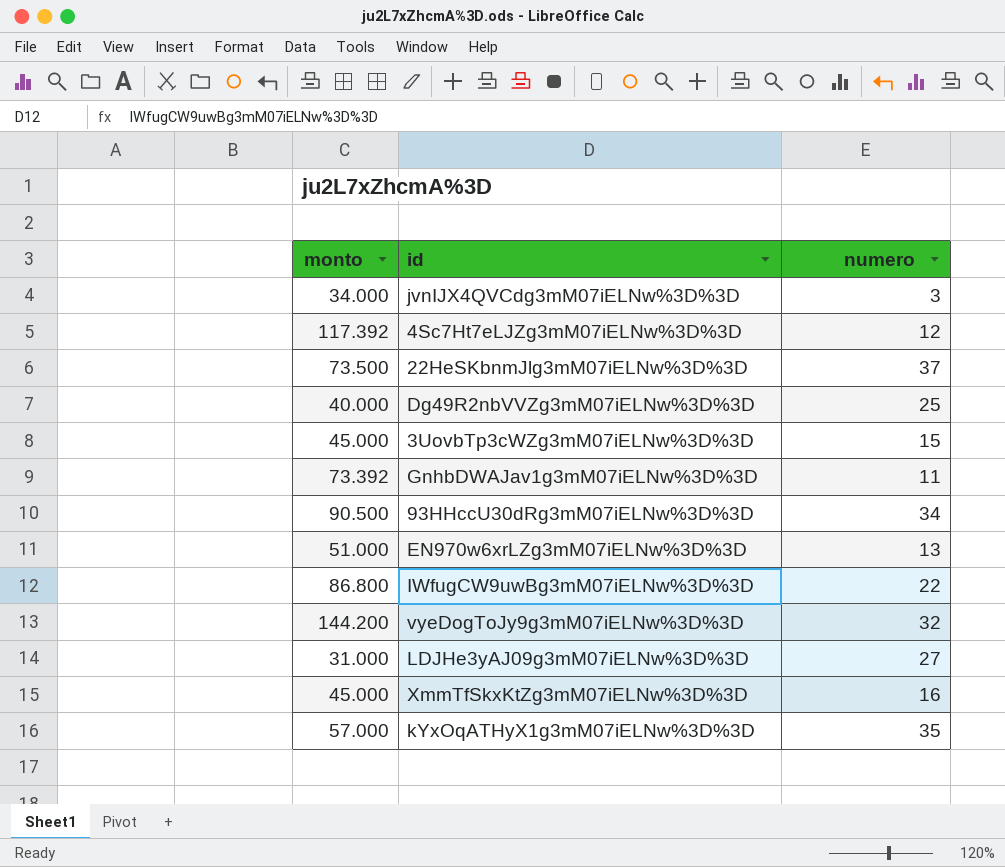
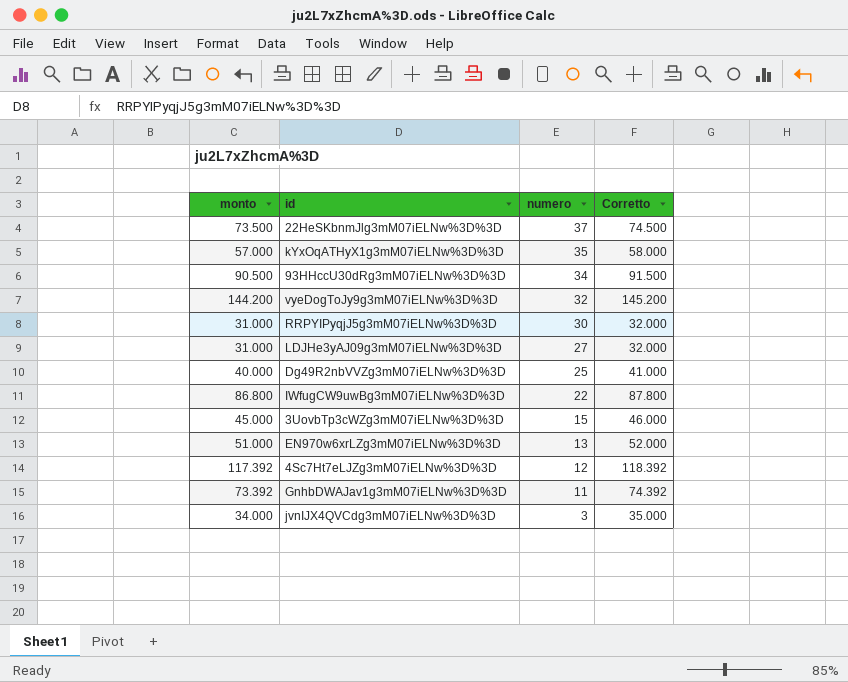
row order: none -> numero descending
column Corretto | formula: none -> [monto] + 1000
row XmmTfSkxKtZg3mM07iELNw%3D%3D: 45.000 | 16 -> none
row RRPYIPyqjJ5g3mM07iELNw%3D%3D: none -> 31.000 | 30 | 32.000

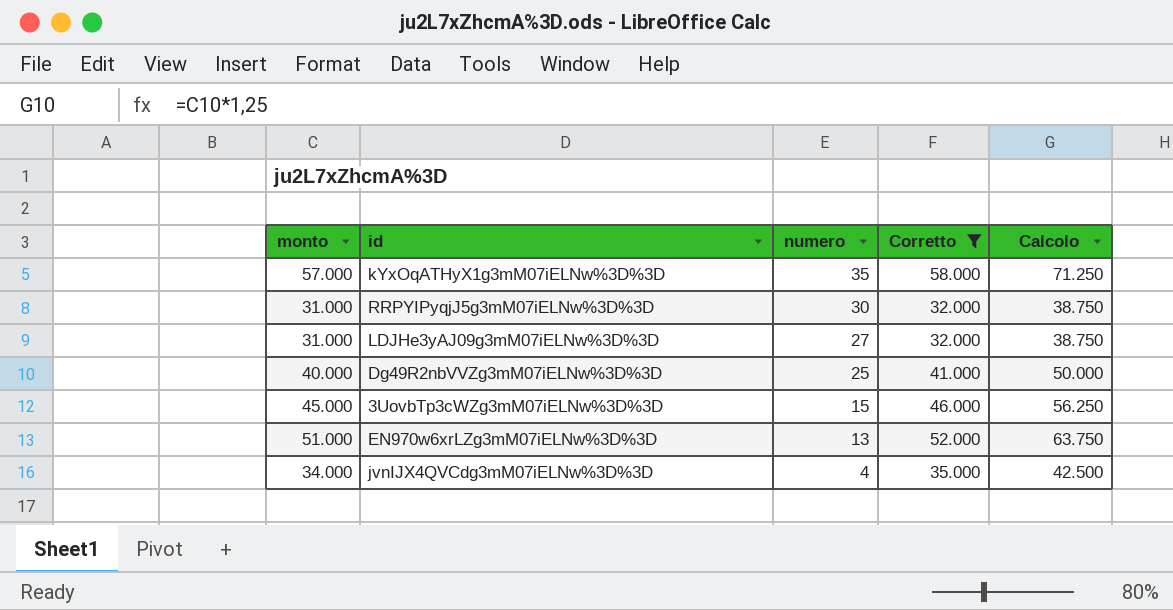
filter: none -> Corretto <= 58.000
column Calcolo | formula: none -> [monto] * 1,25
jvnIJX4QVCdg3mM07iELNw%3D%3D | numero: 3 -> 4

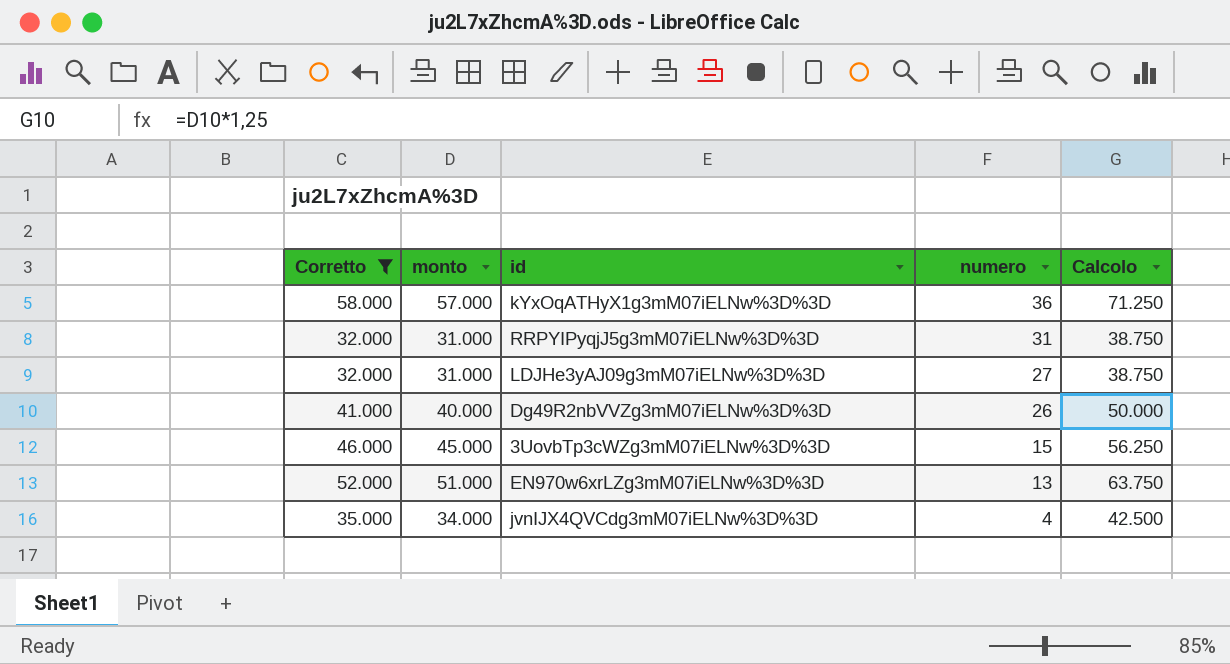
column Corretto | position: 4 -> 1
kYxOqATHyX1g3mM07iELNw%3D%3D | numero: 35 -> 36
RRPYIPyqjJ5g3mM07iELNw%3D%3D | numero: 30 -> 31
Dg49R2nbVVZg3mM07iELNw%3D%3D | numero: 25 -> 26

